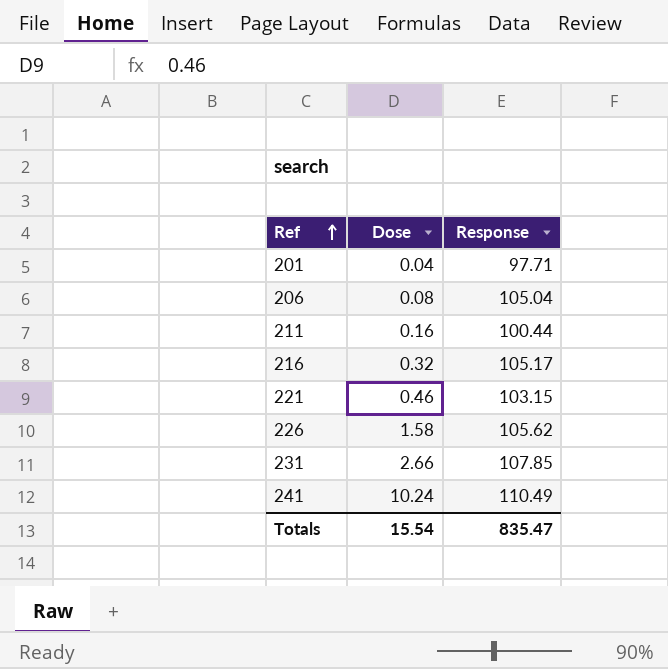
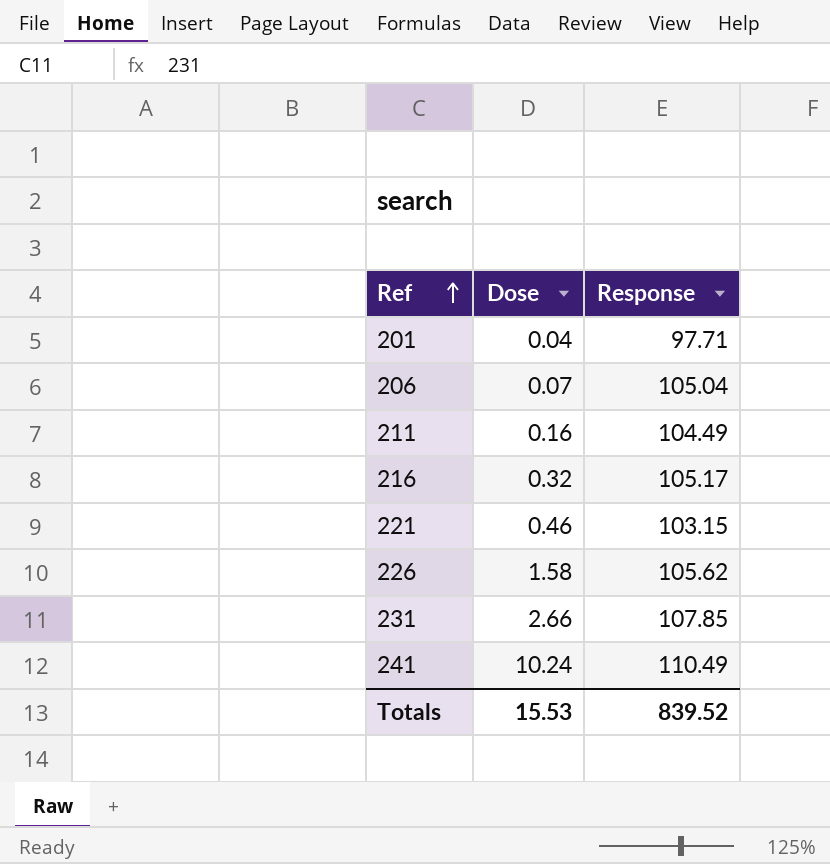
206 | Dose: 0.08 -> 0.07
211 | Response: 100.44 -> 104.49
Totals | Dose: 15.54 -> 15.53
Totals | Response: 835.47 -> 839.52

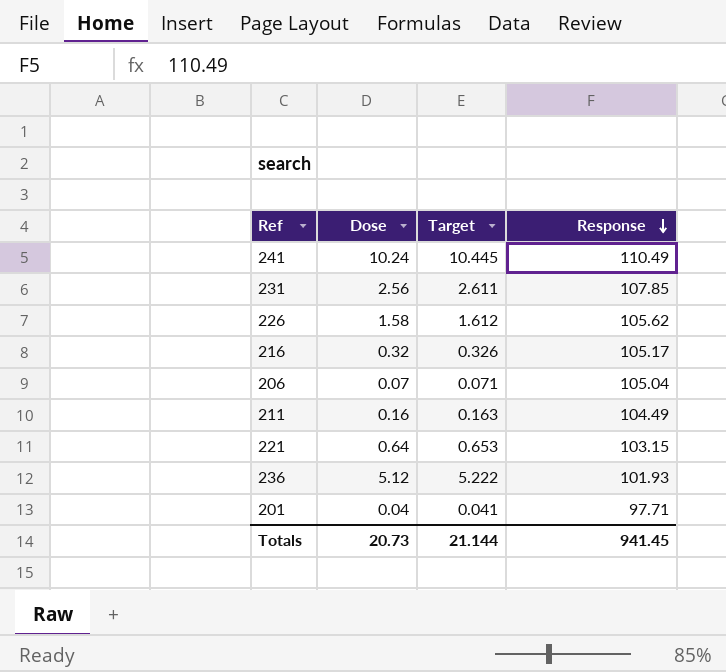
row order: Ref ascending -> Response descending
column Target | formula: none -> [Dose] * 1.02
231 | Dose: 2.66 -> 2.56
221 | Dose: 0.46 -> 0.64
row 236: none -> 5.12 | 5.222 | 101.93
Totals | Dose: 15.53 -> 20.73
Totals | Response: 839.52 -> 941.45

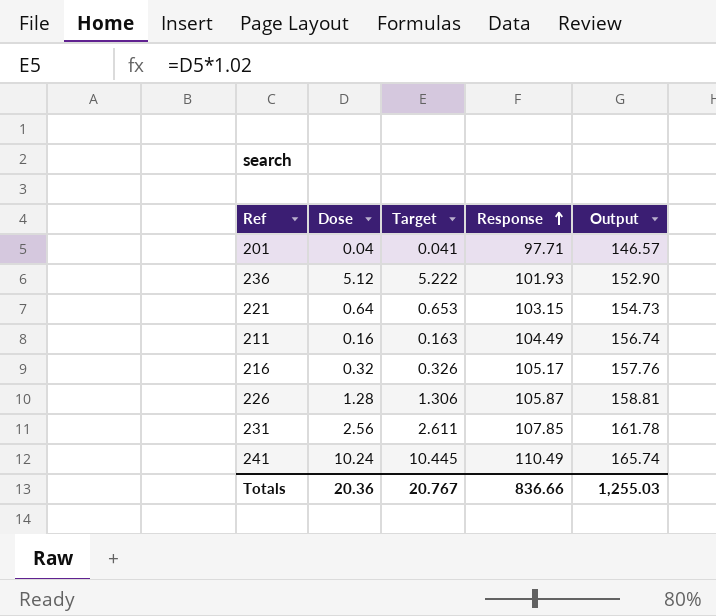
row order: Response descending -> Response ascending
column Output | formula: none -> [Response] * 1.5
row 206: 0.07 | 0.071 | 105.04 -> none
226 | Dose: 1.58 -> 1.28
226 | Target: 1.612 -> 1.306
226 | Response: 105.62 -> 105.87
Totals | Dose: 20.73 -> 20.36
Totals | Target: 21.144 -> 20.767
Totals | Response: 941.45 -> 836.66

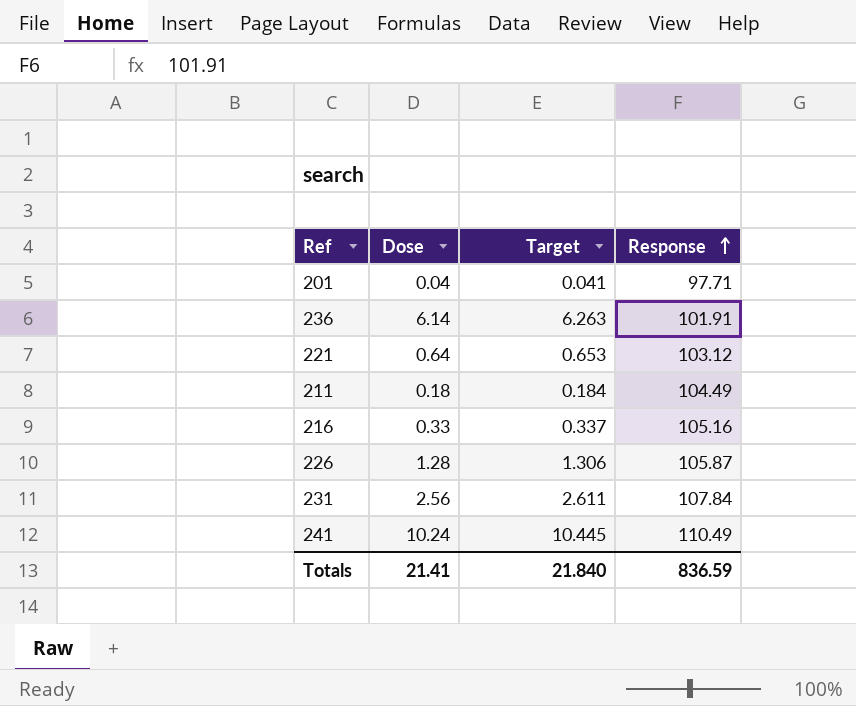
column Output | formula: [Response] * 1.5 -> none
236 | Dose: 5.12 -> 6.14
236 | Target: 5.222 -> 6.263
236 | Response: 101.93 -> 101.91
221 | Response: 103.15 -> 103.12
211 | Dose: 0.16 -> 0.18
211 | Target: 0.163 -> 0.184
216 | Dose: 0.32 -> 0.33
216 | Target: 0.326 -> 0.337
216 | Response: 105.17 -> 105.16
231 | Response: 107.85 -> 107.84
Totals | Dose: 20.36 -> 21.41
Totals | Target: 20.767 -> 21.840
Totals | Response: 836.66 -> 836.59

